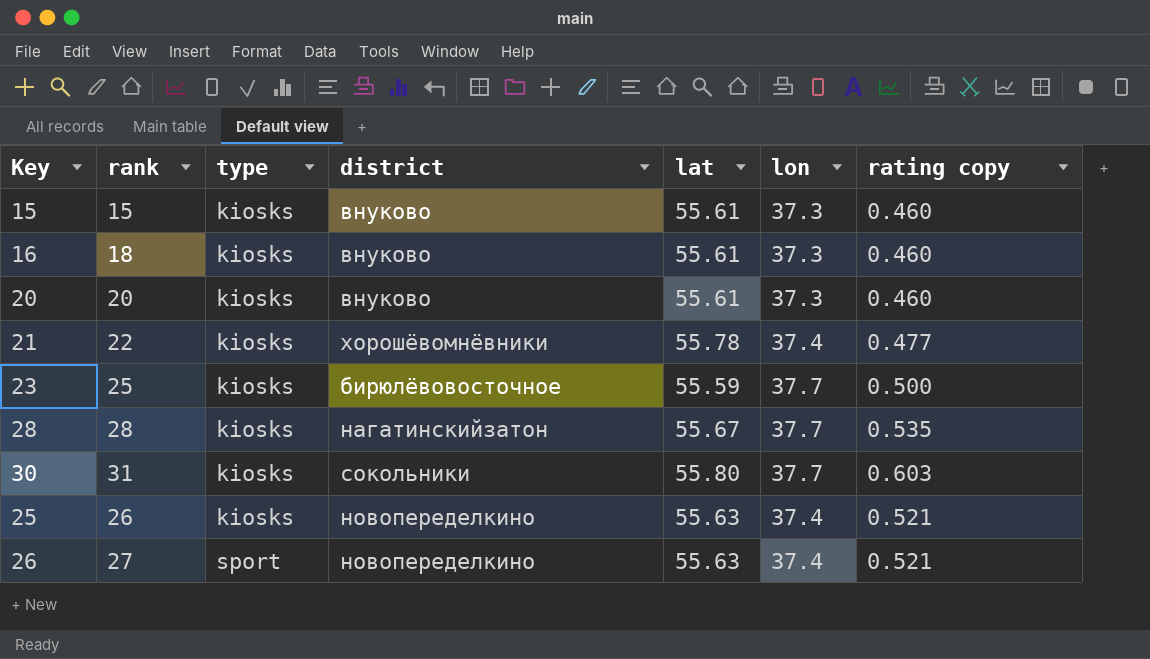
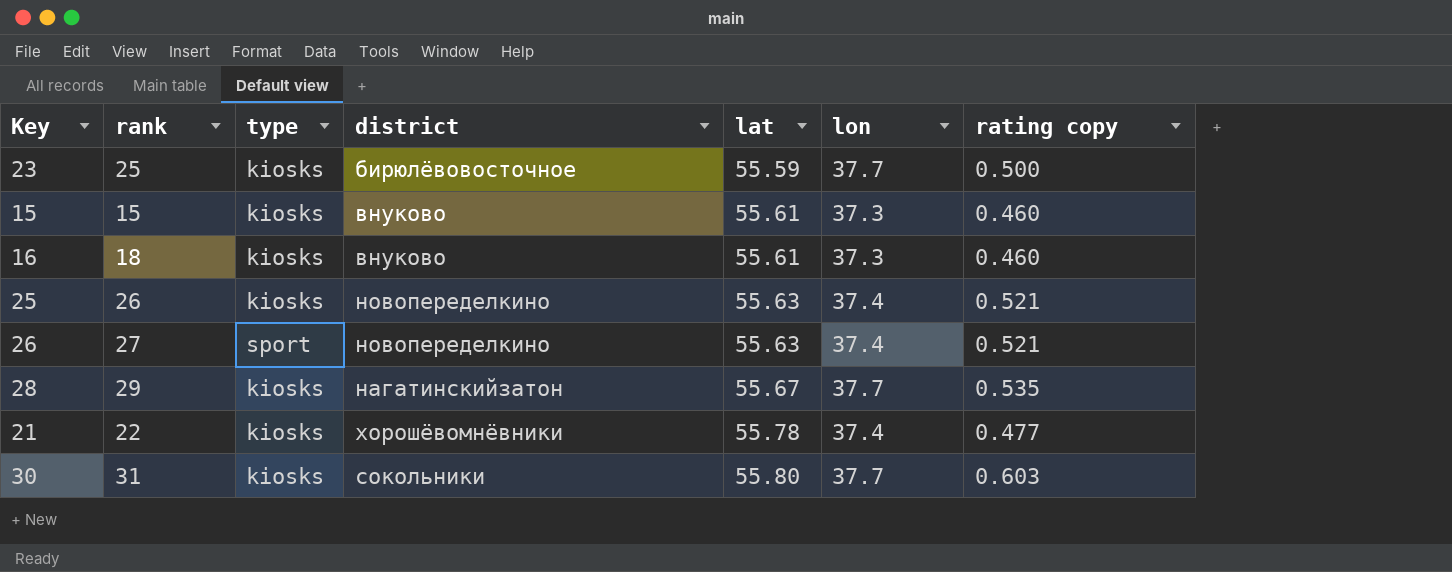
row order: type ascending -> lat ascending
row 20: 20 | kiosks | внуково | 55.61 | 37.3 | 0.460 -> none
28 | rank: 28 -> 29

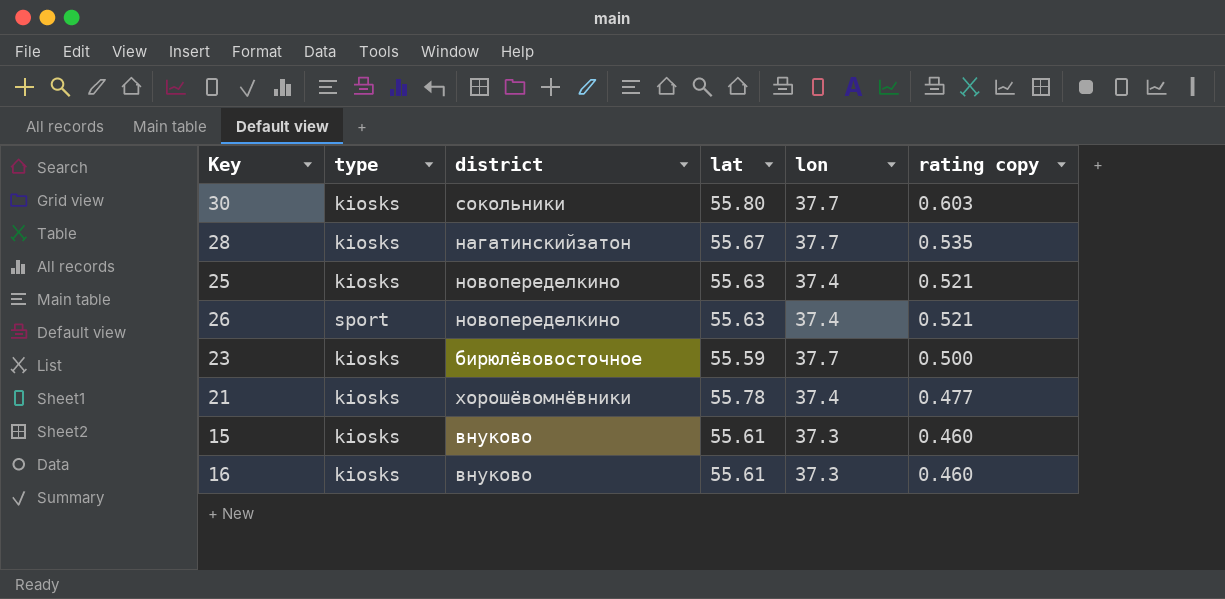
row order: lat ascending -> rating copy descending
column rank | position: 2 -> none

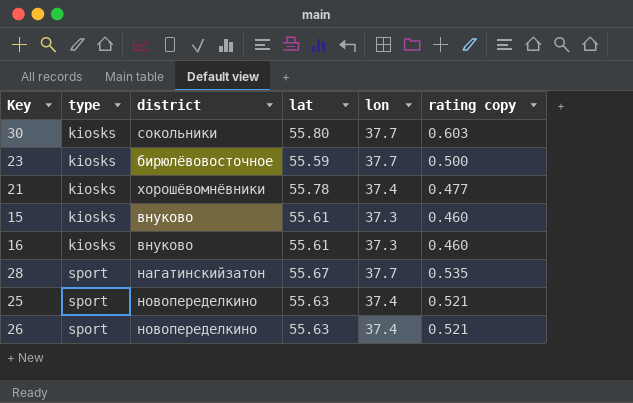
row order: rating copy descending -> type ascending
28 | type: kiosks -> sport
25 | type: kiosks -> sport

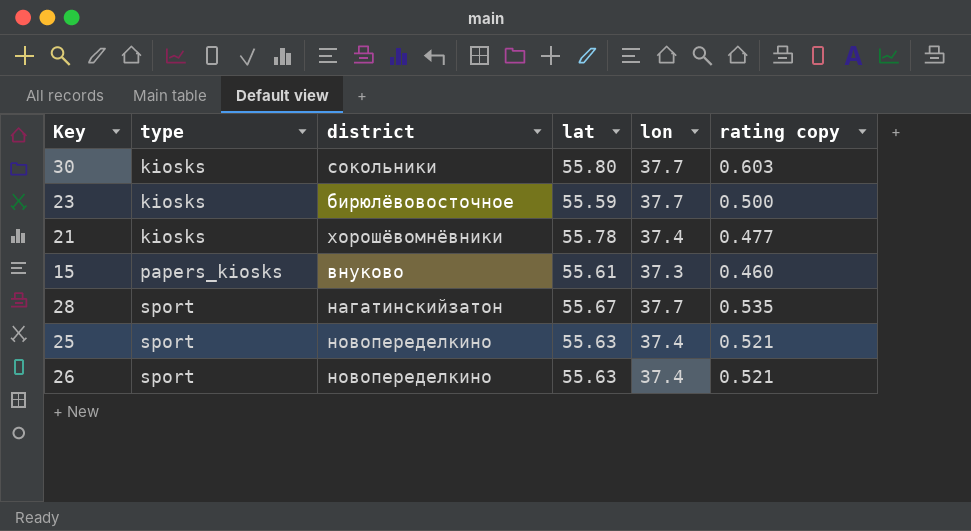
row 16: kiosks | внуково | 55.61 | 37.3 | 0.460 -> none
15 | type: kiosks -> papers_kiosks

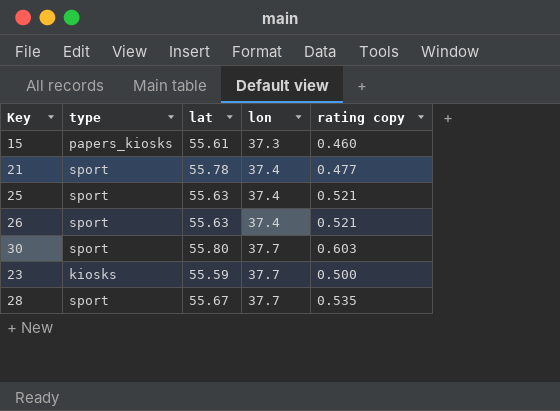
row order: type ascending -> lon ascending
column district | position: 3 -> none
21 | type: kiosks -> sport
30 | type: kiosks -> sport

